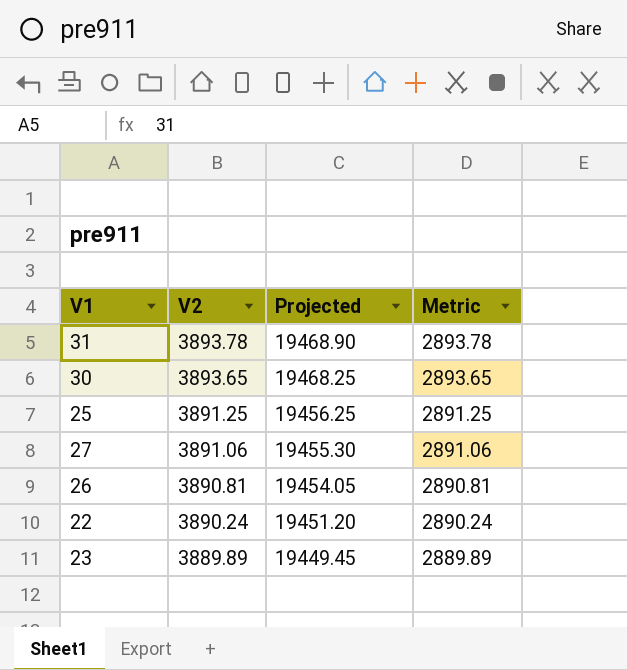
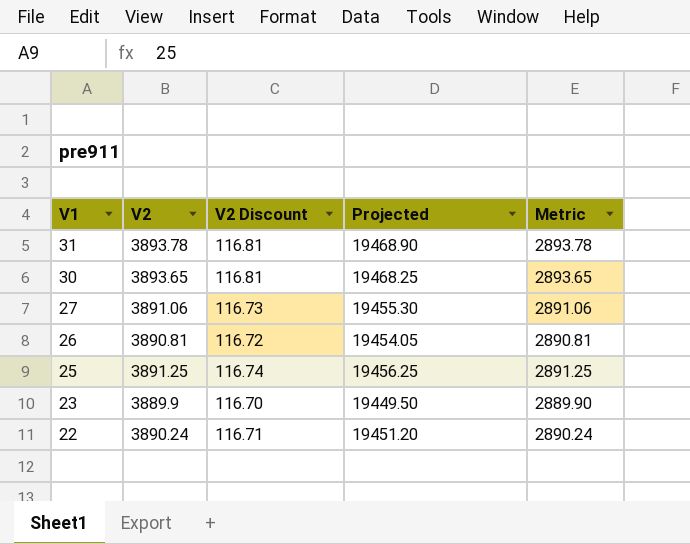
row order: V2 descending -> V1 descending
column V2 Discount | formula: none -> [V2] * 0.03
23 | V2: 3889.89 -> 3889.9
23 | Projected: 19449.45 -> 19449.50
23 | Metric: 2889.89 -> 2889.90

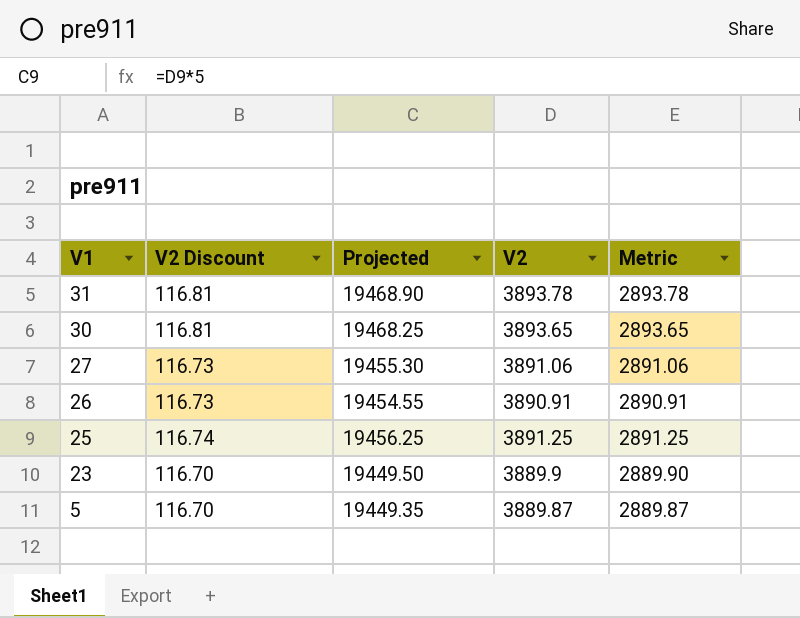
column V2 | position: 2 -> 4
row 22: 3890.24 | 116.71 | 19451.20 | 2890.24 -> none
26 | V2 Discount: 116.72 -> 116.73
26 | Projected: 19454.05 -> 19454.55
26 | V2: 3890.81 -> 3890.91
26 | Metric: 2890.81 -> 2890.91
row 5: none -> 116.70 | 19449.35 | 3889.87 | 2889.87

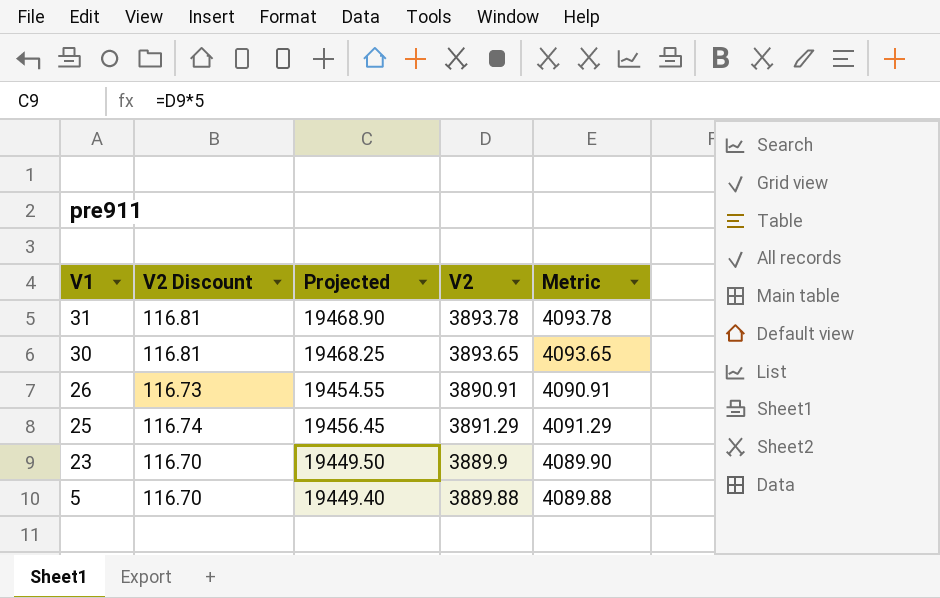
column Metric | formula: [V2] - 1000 -> [V2] + 200
row 27: 116.73 | 19455.30 | 3891.06 | 2891.06 -> none
25 | Projected: 19456.25 -> 19456.45
25 | V2: 3891.25 -> 3891.29
5 | Projected: 19449.35 -> 19449.40
5 | V2: 3889.87 -> 3889.88

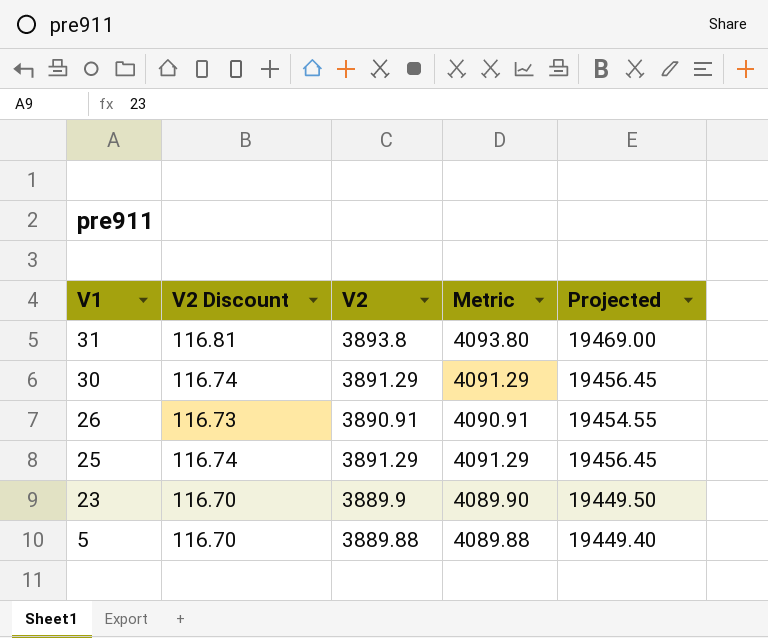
column Projected | position: 3 -> 5
31 | V2: 3893.78 -> 3893.8
31 | Metric: 4093.78 -> 4093.80
31 | Projected: 19468.90 -> 19469.00
30 | V2 Discount: 116.81 -> 116.74
30 | V2: 3893.65 -> 3891.29
30 | Metric: 4093.65 -> 4091.29
30 | Projected: 19468.25 -> 19456.45

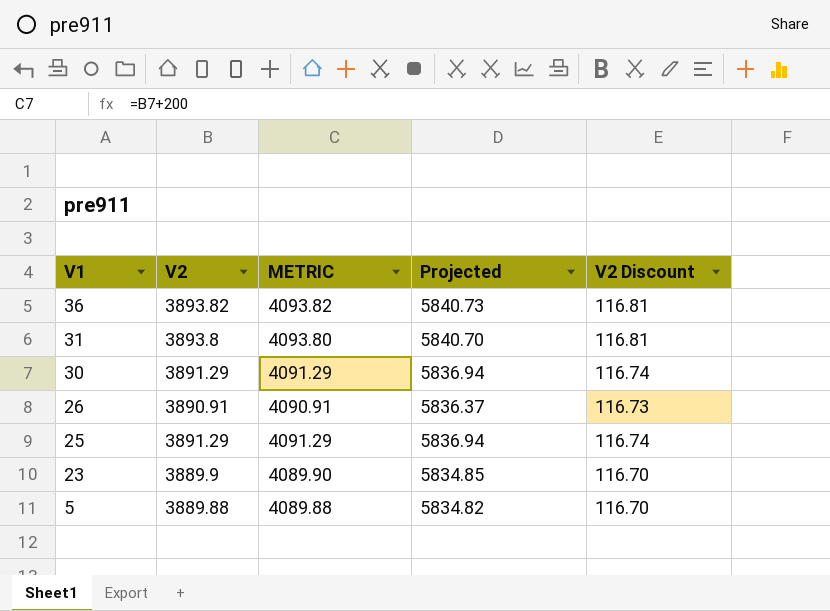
column name: Metric -> METRIC
column Projected | formula: [V2] * 5 -> [V2] * 1.5
column V2 Discount | position: 2 -> 5
row 36: none -> 3893.82 | 4093.82 | 5840.73 | 116.81

